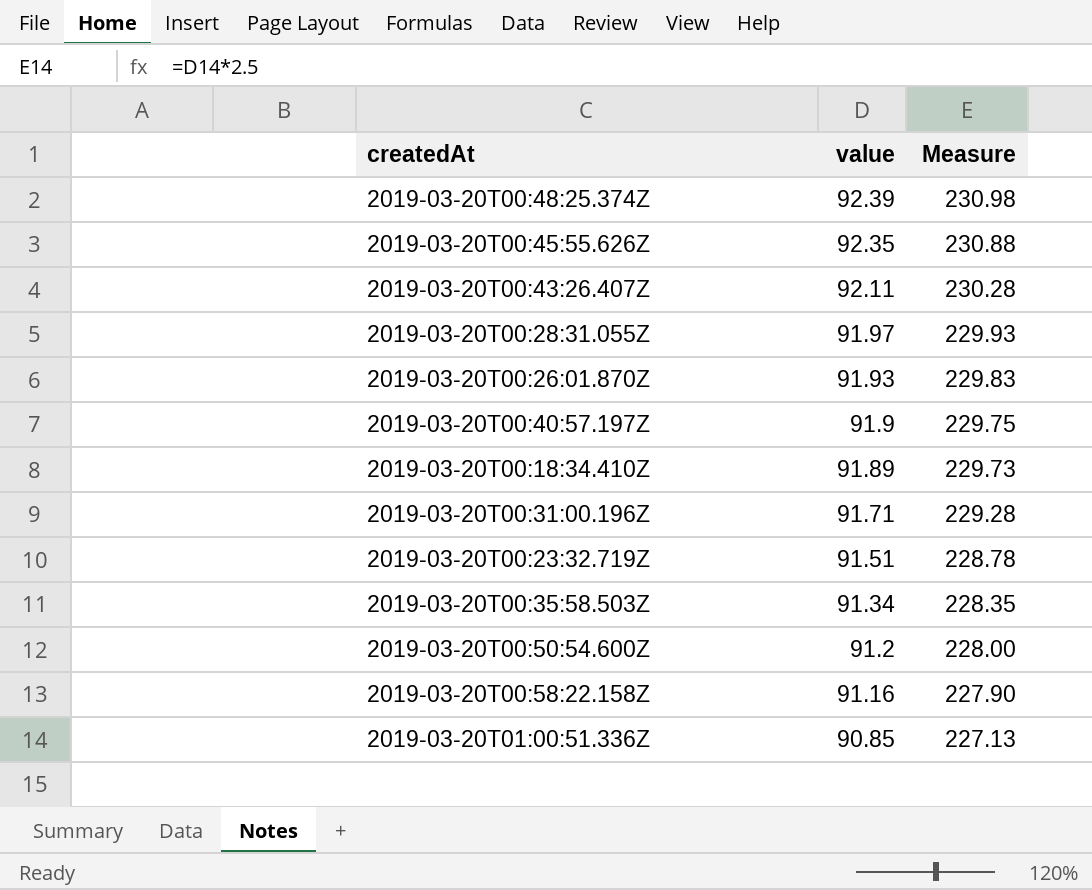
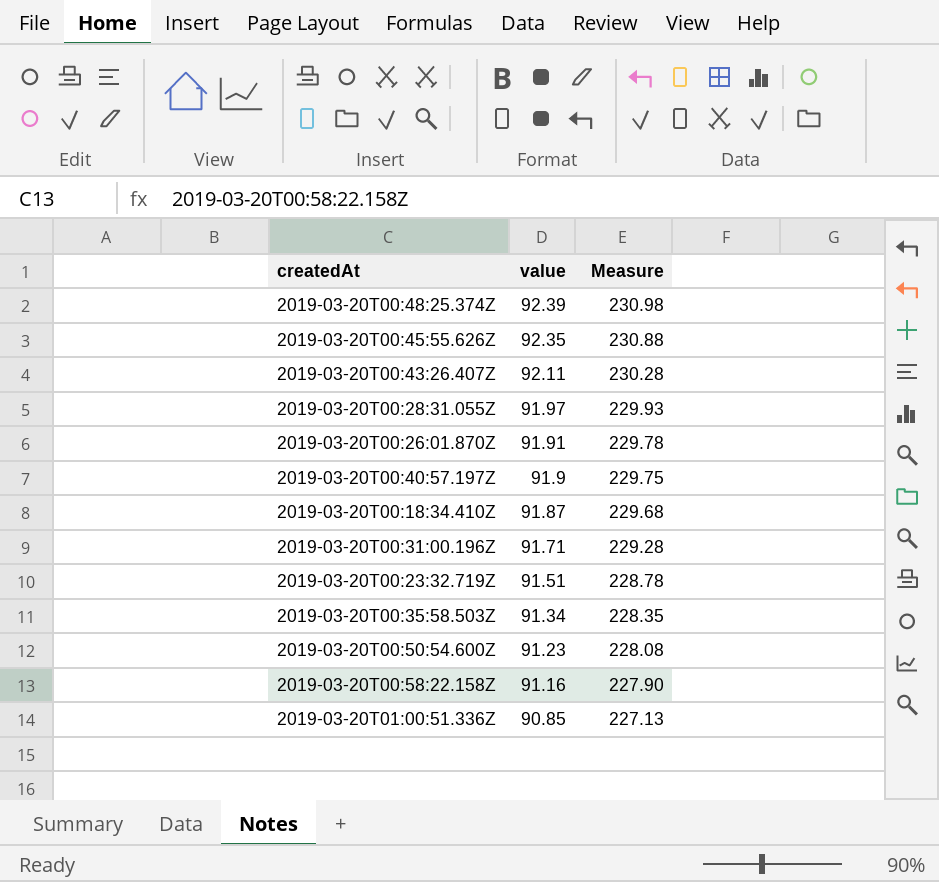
2019-03-20T00:26:01.870Z | value: 91.93 -> 91.91
2019-03-20T00:26:01.870Z | Measure: 229.83 -> 229.78
2019-03-20T00:18:34.410Z | value: 91.89 -> 91.87
2019-03-20T00:18:34.410Z | Measure: 229.73 -> 229.68
2019-03-20T00:50:54.600Z | value: 91.2 -> 91.23
2019-03-20T00:50:54.600Z | Measure: 228.00 -> 228.08

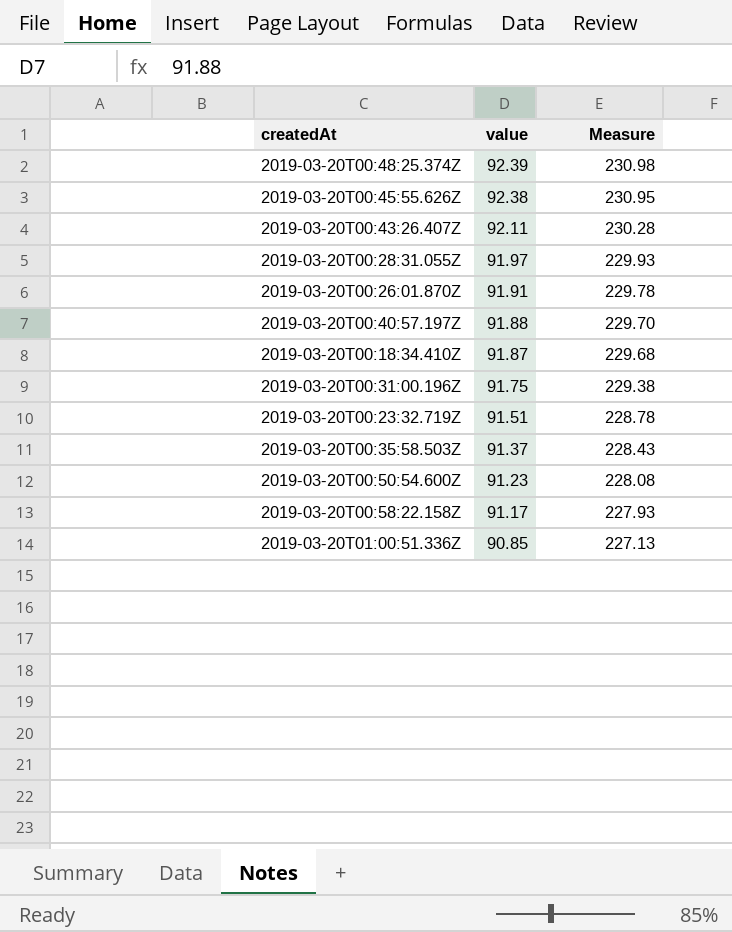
2019-03-20T00:45:55.626Z | value: 92.35 -> 92.38
2019-03-20T00:45:55.626Z | Measure: 230.88 -> 230.95
2019-03-20T00:40:57.197Z | value: 91.9 -> 91.88
2019-03-20T00:40:57.197Z | Measure: 229.75 -> 229.70
2019-03-20T00:31:00.196Z | value: 91.71 -> 91.75
2019-03-20T00:31:00.196Z | Measure: 229.28 -> 229.38
2019-03-20T00:35:58.503Z | value: 91.34 -> 91.37
2019-03-20T00:35:58.503Z | Measure: 228.35 -> 228.43
2019-03-20T00:58:22.158Z | value: 91.16 -> 91.17
2019-03-20T00:58:22.158Z | Measure: 227.90 -> 227.93

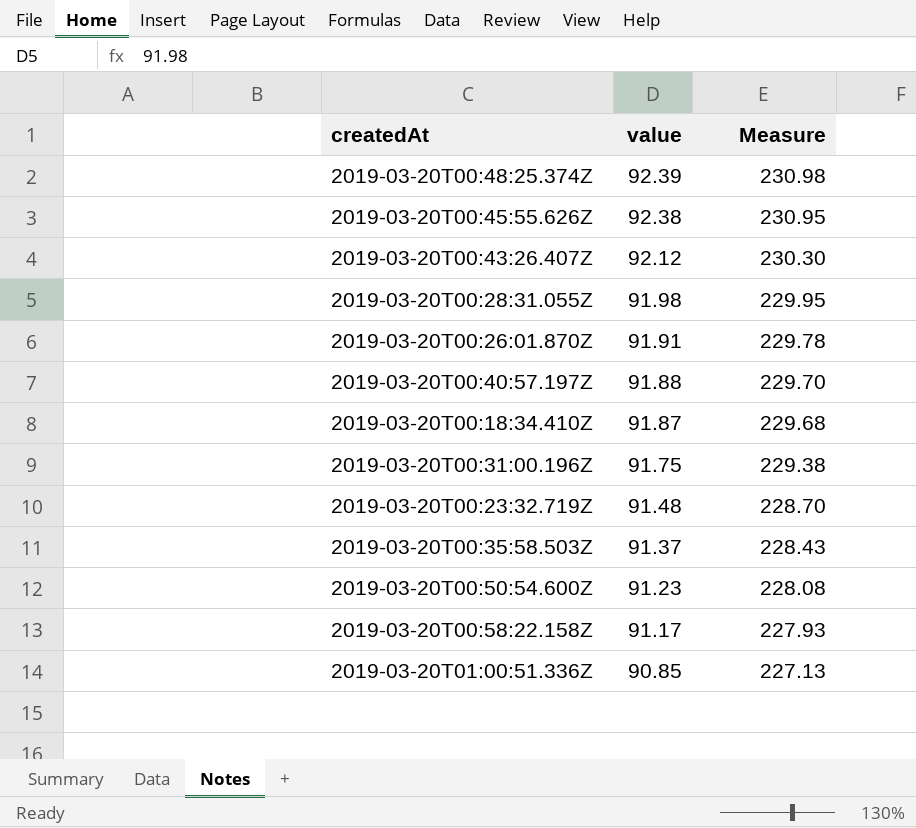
2019-03-20T00:43:26.407Z | value: 92.11 -> 92.12
2019-03-20T00:43:26.407Z | Measure: 230.28 -> 230.30
2019-03-20T00:28:31.055Z | value: 91.97 -> 91.98
2019-03-20T00:28:31.055Z | Measure: 229.93 -> 229.95
2019-03-20T00:23:32.719Z | value: 91.51 -> 91.48
2019-03-20T00:23:32.719Z | Measure: 228.78 -> 228.70

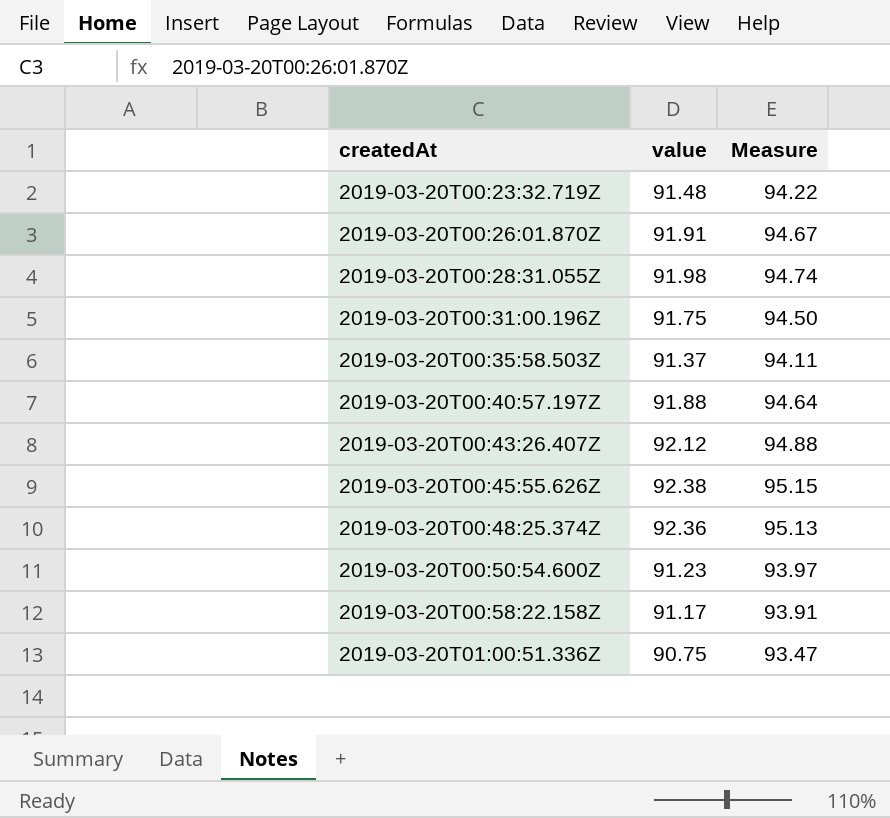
row order: value descending -> createdAt ascending
column Measure | formula: [value] * 2.5 -> [value] * 1.03
row 2019-03-20T00:18:34.410Z: 91.87 | 229.68 -> none
2019-03-20T00:48:25.374Z | value: 92.39 -> 92.36
2019-03-20T01:00:51.336Z | value: 90.85 -> 90.75

